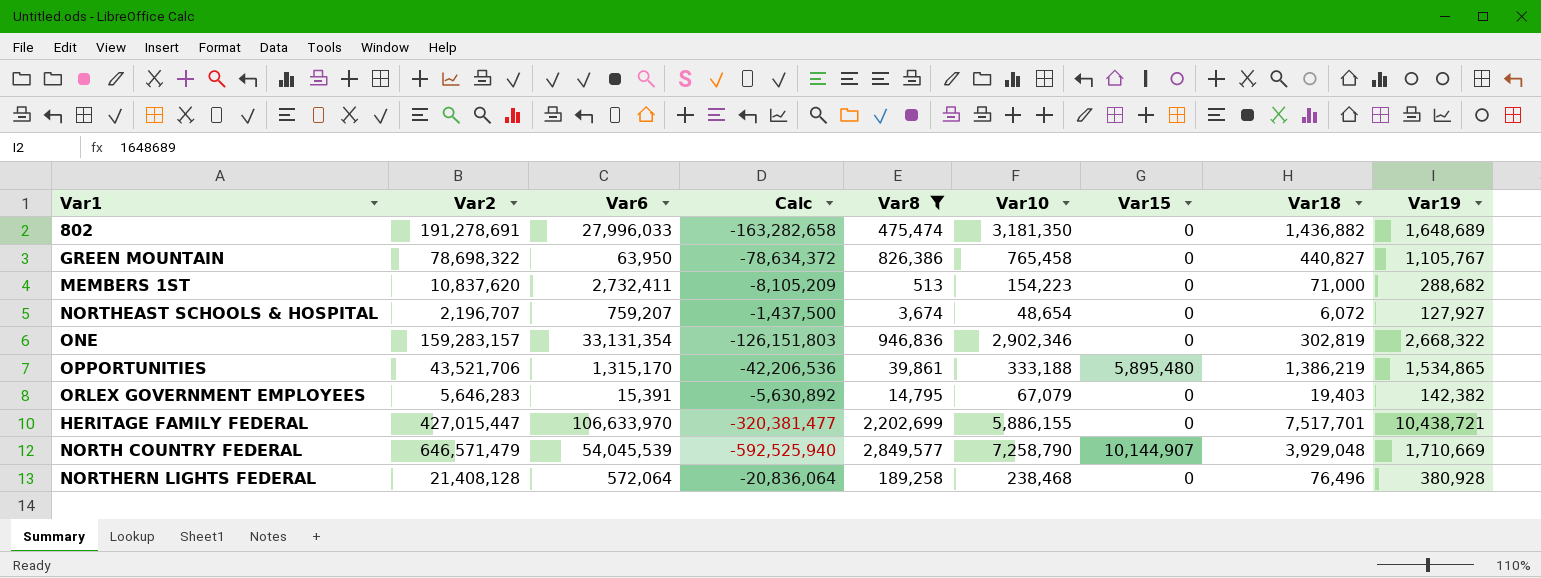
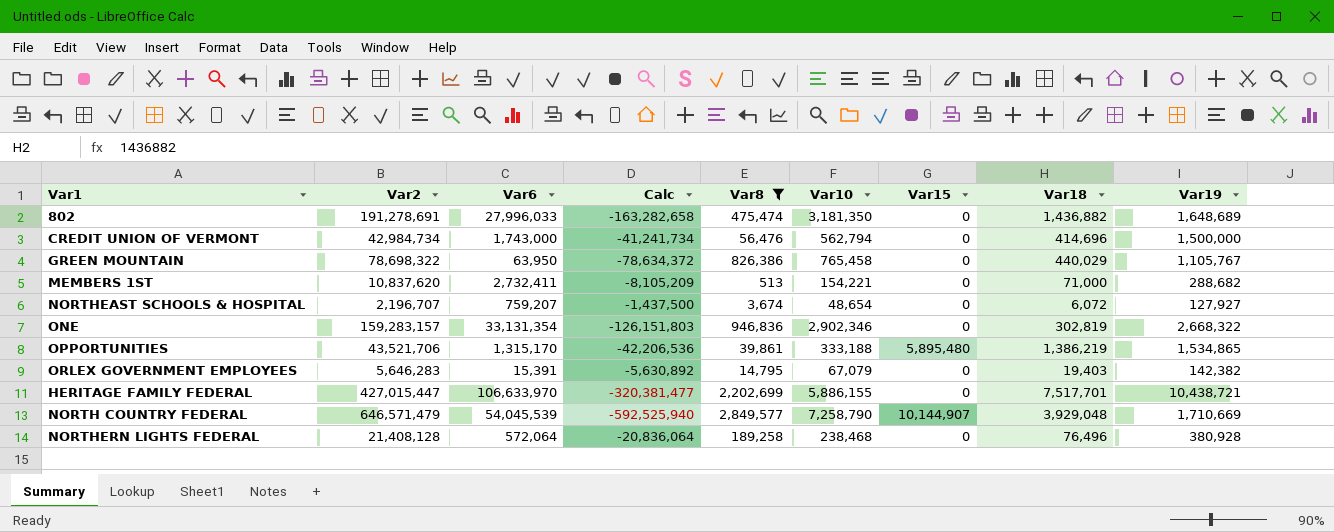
row CREDIT UNION OF VERMONT: none -> 42,984,734 | 1,743,000 | -41,241,734 | 56,476 | 562,794 | 0 | 414,696 | 1,500,000
GREEN MOUNTAIN | Var18: 440,827 -> 440,029
MEMBERS 1ST | Var10: 154,223 -> 154,221

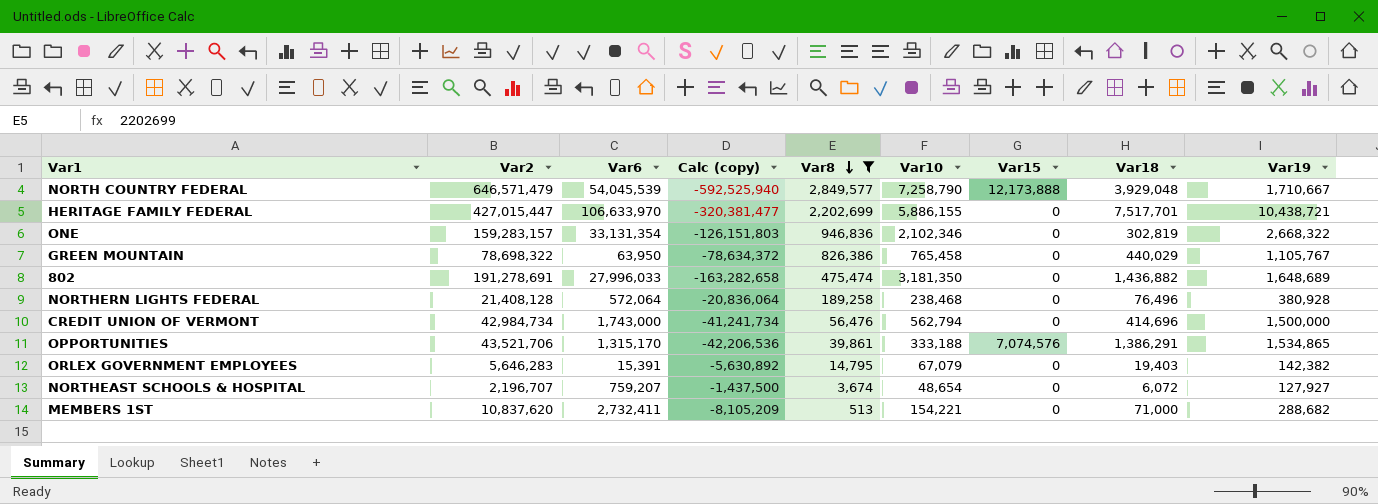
row order: none -> Var8 descending
column name: Calc -> Calc (copy)
NORTH COUNTRY FEDERAL | Var15: 10,144,907 -> 12,173,888
NORTH COUNTRY FEDERAL | Var19: 1,710,669 -> 1,710,667
ONE | Var10: 2,902,346 -> 2,102,346
OPPORTUNITIES | Var15: 5,895,480 -> 7,074,576
OPPORTUNITIES | Var18: 1,386,219 -> 1,386,291

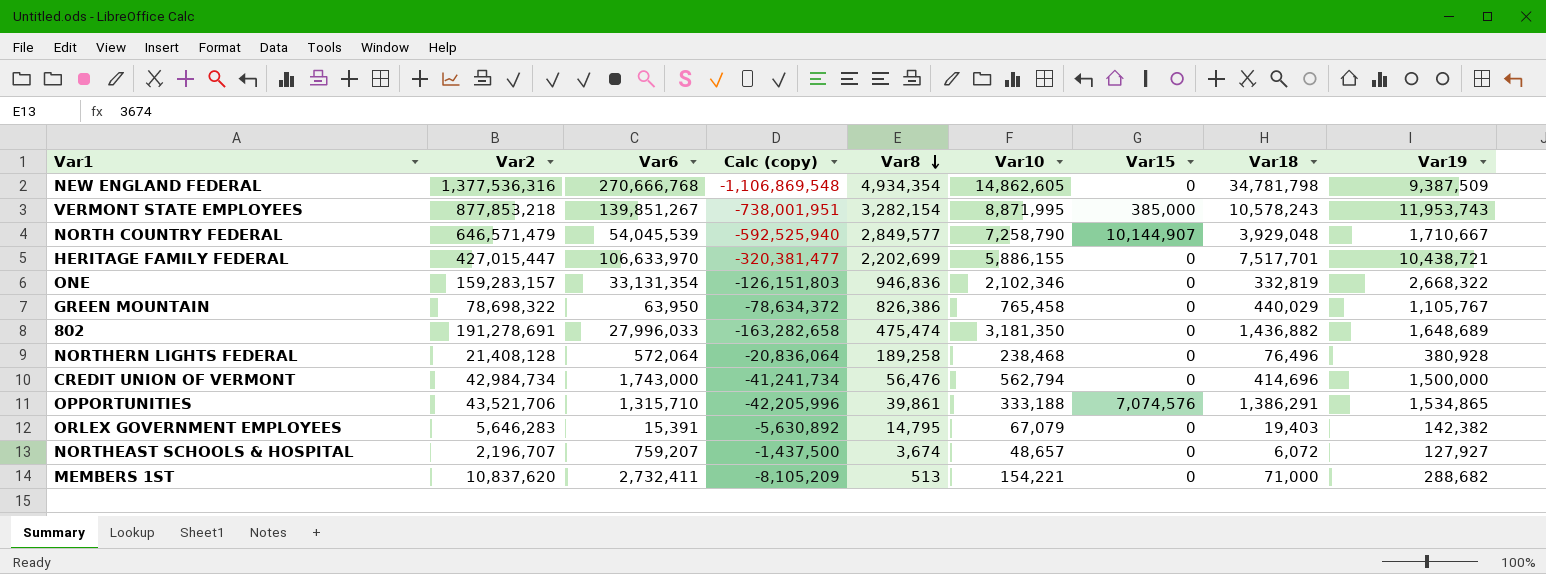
filter: Var8 <= 2,849,577 -> none
NORTH COUNTRY FEDERAL | Var15: 12,173,888 -> 10,144,907
ONE | Var18: 302,819 -> 332,819
OPPORTUNITIES | Var6: 1,315,170 -> 1,315,710
OPPORTUNITIES | Calc (copy): -42,206,536 -> -42,205,996
NORTHEAST SCHOOLS & HOSPITAL | Var10: 48,654 -> 48,657

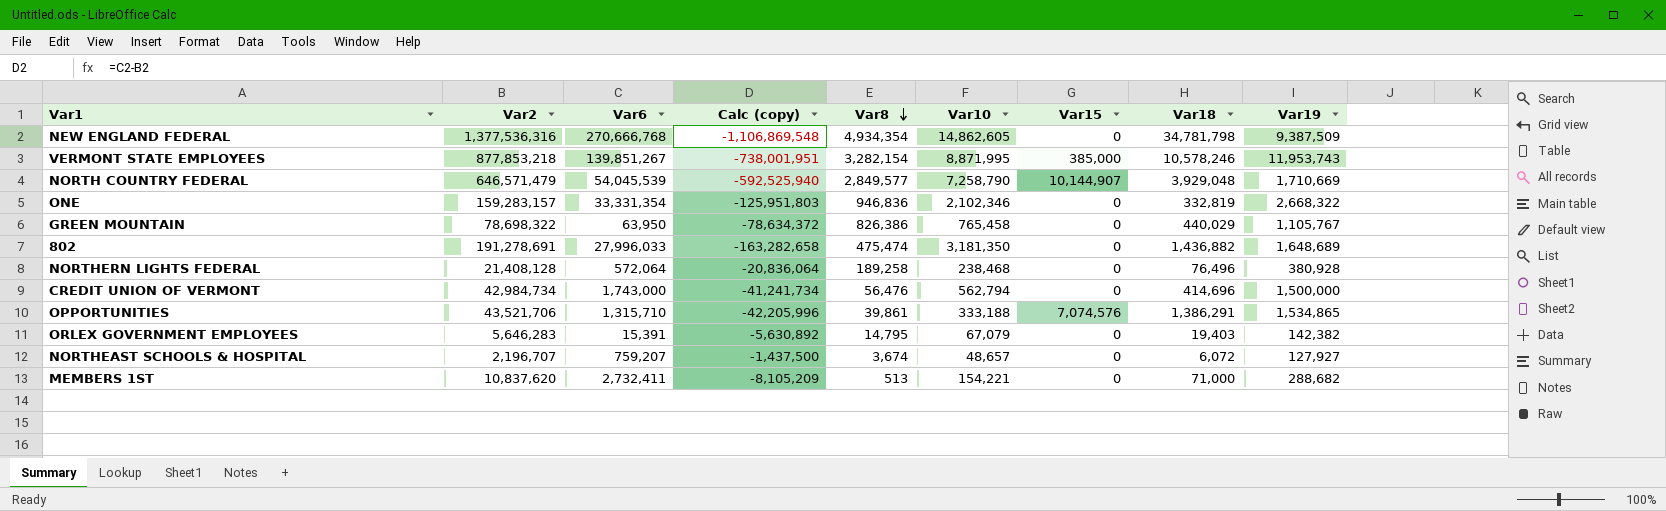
row HERITAGE FAMILY FEDERAL: 427,015,447 | 106,633,970 | -320,381,477 | 2,202,699 | 5,886,155 | 0 | 7,517,701 | 10,438,721 -> none
VERMONT STATE EMPLOYEES | Var18: 10,578,243 -> 10,578,246
NORTH COUNTRY FEDERAL | Var19: 1,710,667 -> 1,710,669
ONE | Var6: 33,131,354 -> 33,331,354
ONE | Calc (copy): -126,151,803 -> -125,951,803

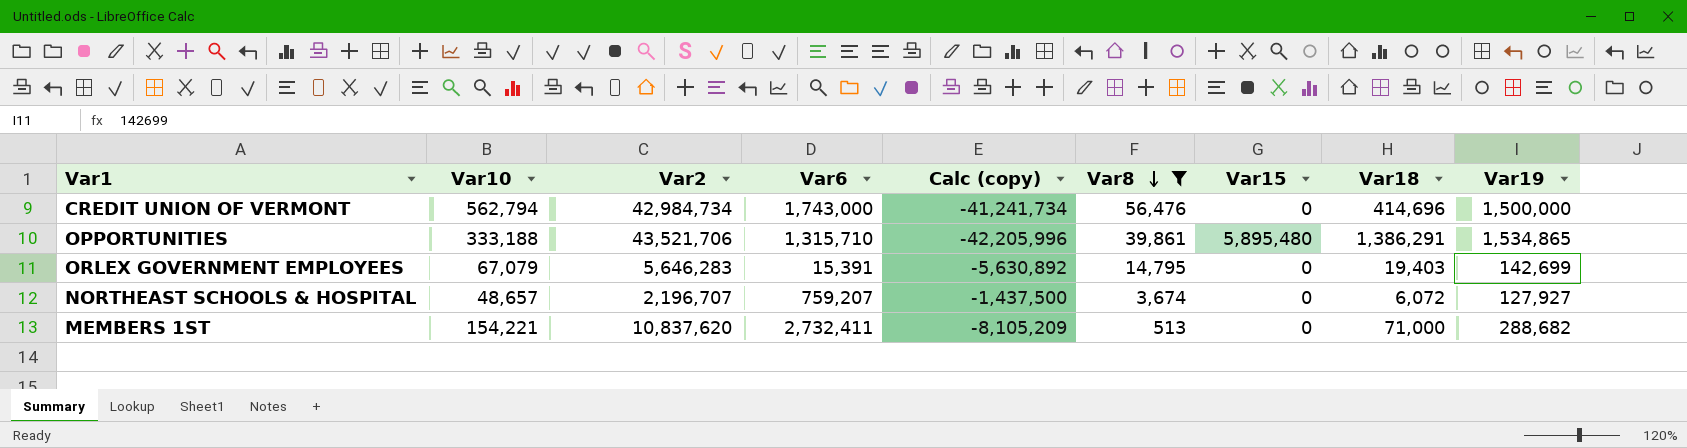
filter: none -> Var8 <= 56,476
column Var10 | position: 6 -> 2
OPPORTUNITIES | Var15: 7,074,576 -> 5,895,480
ORLEX GOVERNMENT EMPLOYEES | Var19: 142,382 -> 142,699

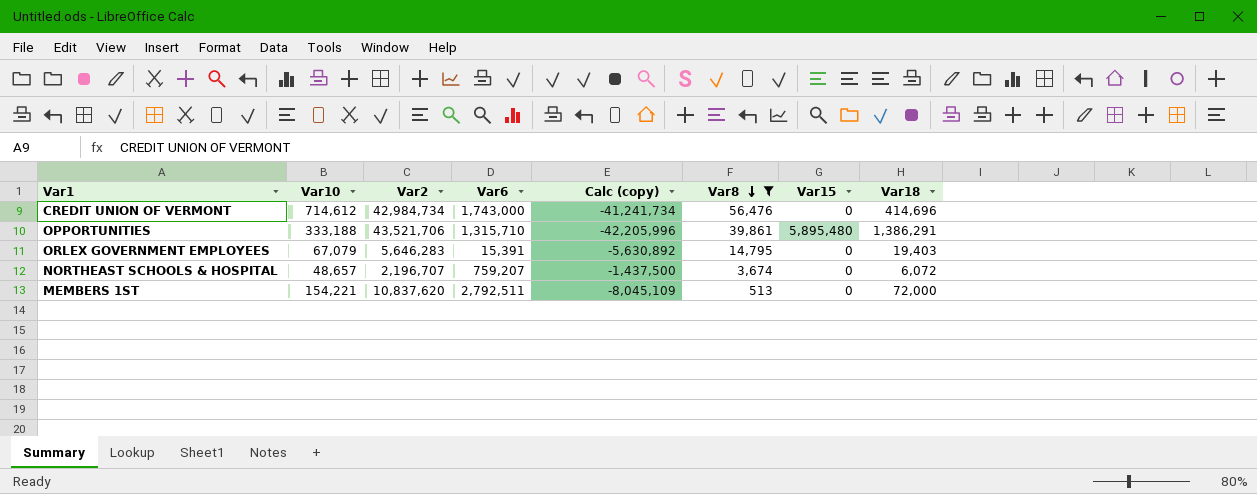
column Var19 | position: 9 -> none
CREDIT UNION OF VERMONT | Var10: 562,794 -> 714,612
MEMBERS 1ST | Var6: 2,732,411 -> 2,792,511
MEMBERS 1ST | Calc (copy): -8,105,209 -> -8,045,109
MEMBERS 1ST | Var18: 71,000 -> 72,000

